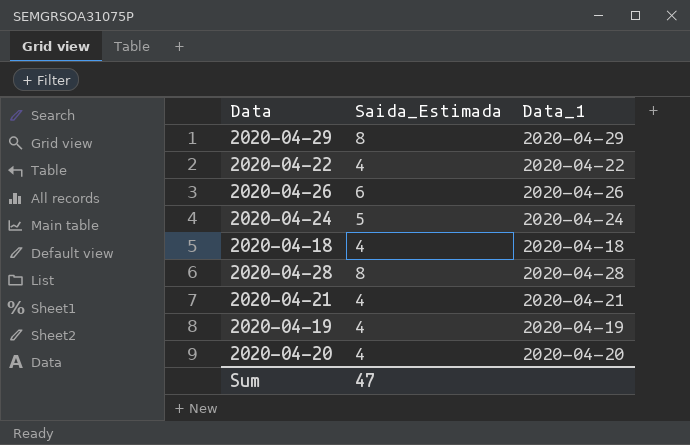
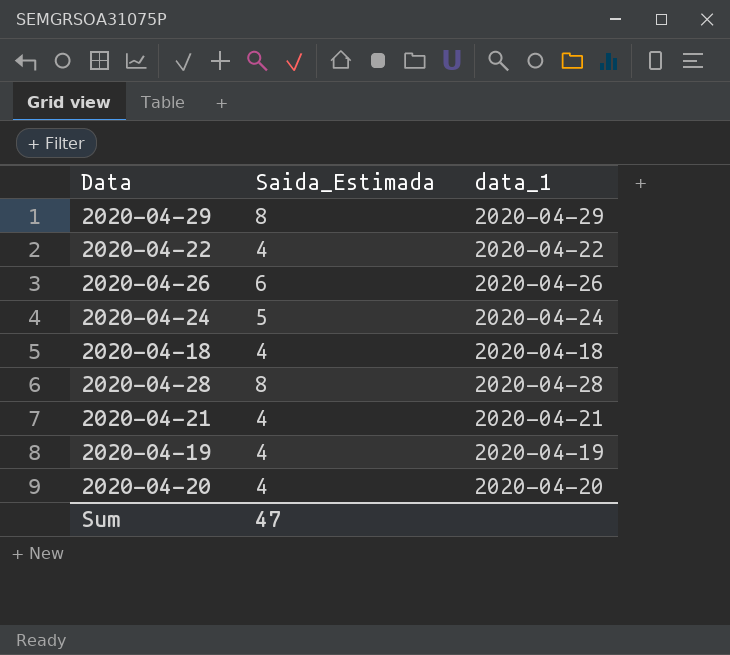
column name: Data_1 -> data_1

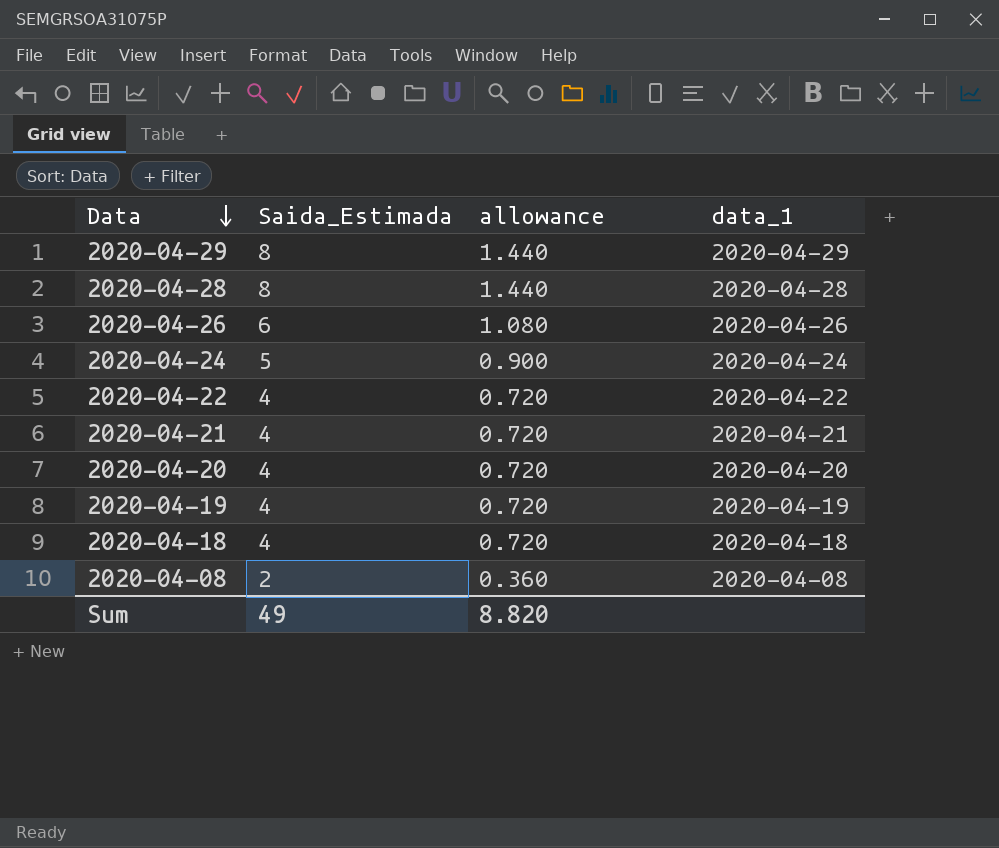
row order: none -> Data descending
column allowance | formula: none -> [Saida_Estimada] * 0.18
row 2020-04-08: none -> 2 | 0.360 | 2020-04-08
Sum | Saida_Estimada: 47 -> 49

